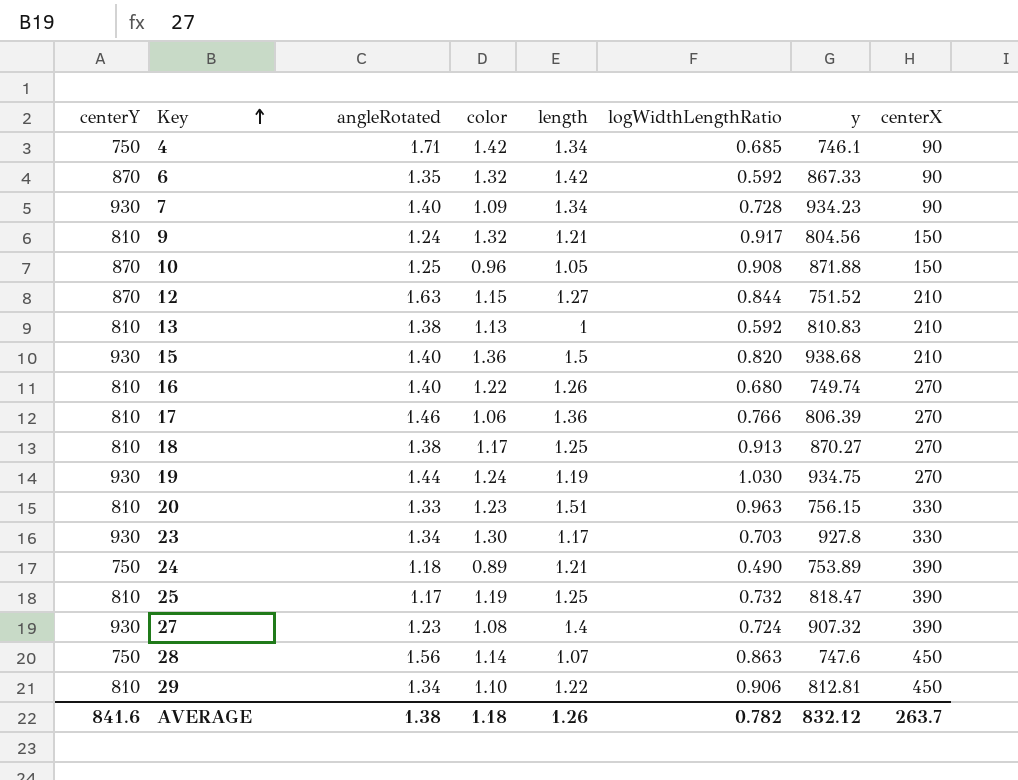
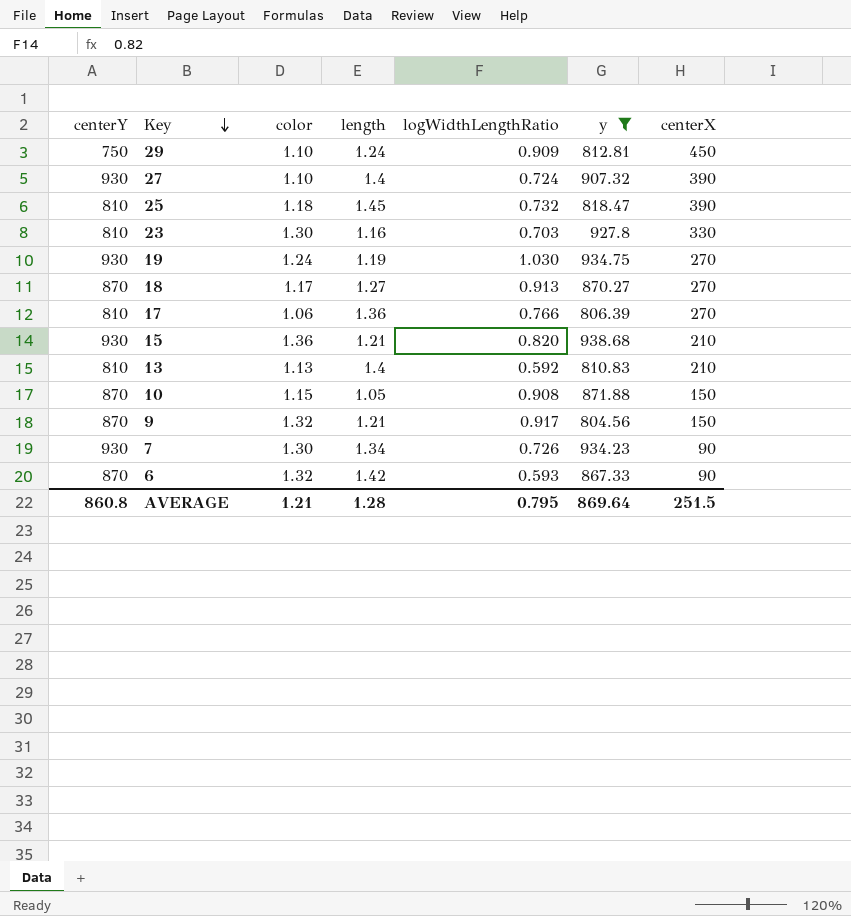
filter: none -> y >= 804.56
row order: Key ascending -> Key descending
column angleRotated | position: 3 -> none
29 | centerY: 810 -> 750
29 | length: 1.22 -> 1.24
29 | logWidthLengthRatio: 0.906 -> 0.909
27 | color: 1.08 -> 1.10
25 | color: 1.19 -> 1.18
25 | length: 1.25 -> 1.45
23 | centerY: 930 -> 810
23 | length: 1.17 -> 1.16
18 | centerY: 810 -> 870
18 | length: 1.25 -> 1.27
15 | length: 1.5 -> 1.21
13 | length: 1 -> 1.4
10 | color: 0.96 -> 1.15
9 | centerY: 810 -> 870
7 | color: 1.09 -> 1.30
7 | logWidthLengthRatio: 0.728 -> 0.726
6 | logWidthLengthRatio: 0.592 -> 0.593
AVERAGE | centerY: 841.6 -> 860.8
AVERAGE | color: 1.18 -> 1.21
AVERAGE | length: 1.26 -> 1.28
AVERAGE | logWidthLengthRatio: 0.782 -> 0.795
AVERAGE | y: 832.12 -> 869.64
AVERAGE | centerX: 263.7 -> 251.5

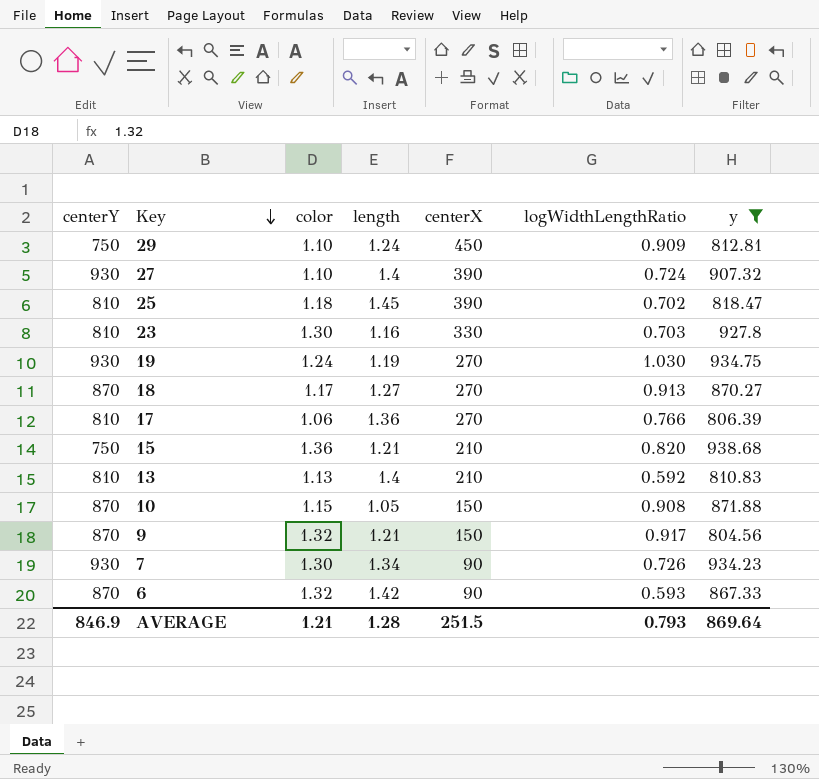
column centerX | position: 7 -> 5
25 | logWidthLengthRatio: 0.732 -> 0.702
15 | centerY: 930 -> 750
AVERAGE | centerY: 860.8 -> 846.9
AVERAGE | logWidthLengthRatio: 0.795 -> 0.793

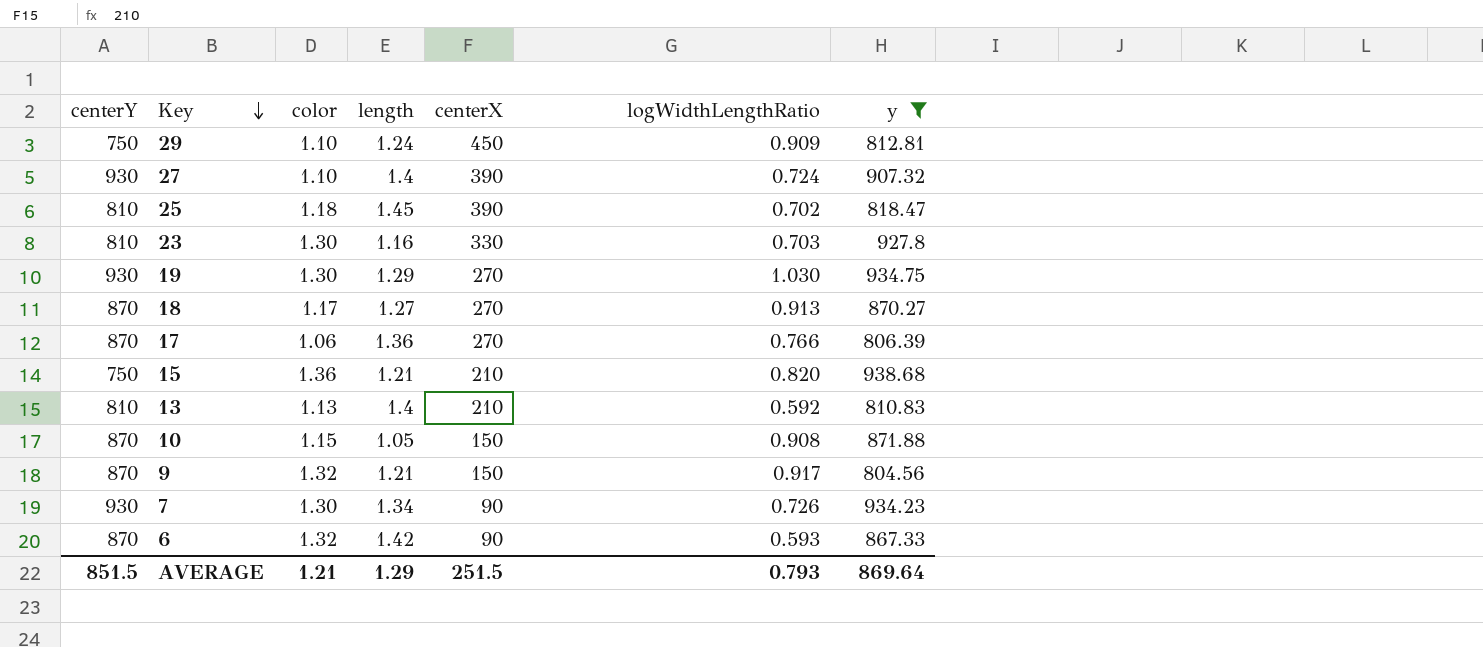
19 | color: 1.24 -> 1.30
19 | length: 1.19 -> 1.29
17 | centerY: 810 -> 870
AVERAGE | centerY: 846.9 -> 851.5
AVERAGE | length: 1.28 -> 1.29

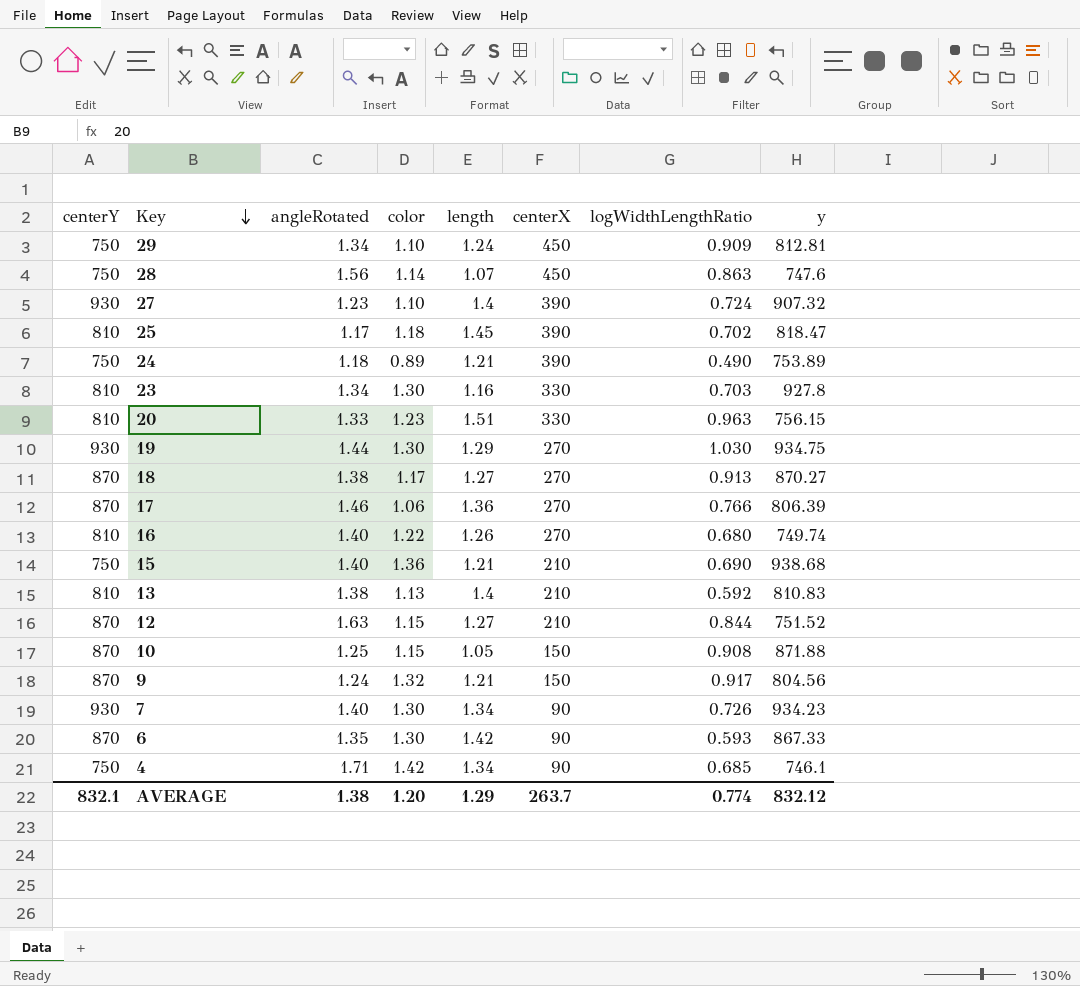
filter: y >= 804.56 -> none
column angleRotated | position: none -> 3
15 | logWidthLengthRatio: 0.820 -> 0.690
6 | color: 1.32 -> 1.30
AVERAGE | centerY: 851.5 -> 832.1
AVERAGE | color: 1.21 -> 1.20
AVERAGE | centerX: 251.5 -> 263.7
AVERAGE | logWidthLengthRatio: 0.793 -> 0.774
AVERAGE | y: 869.64 -> 832.12

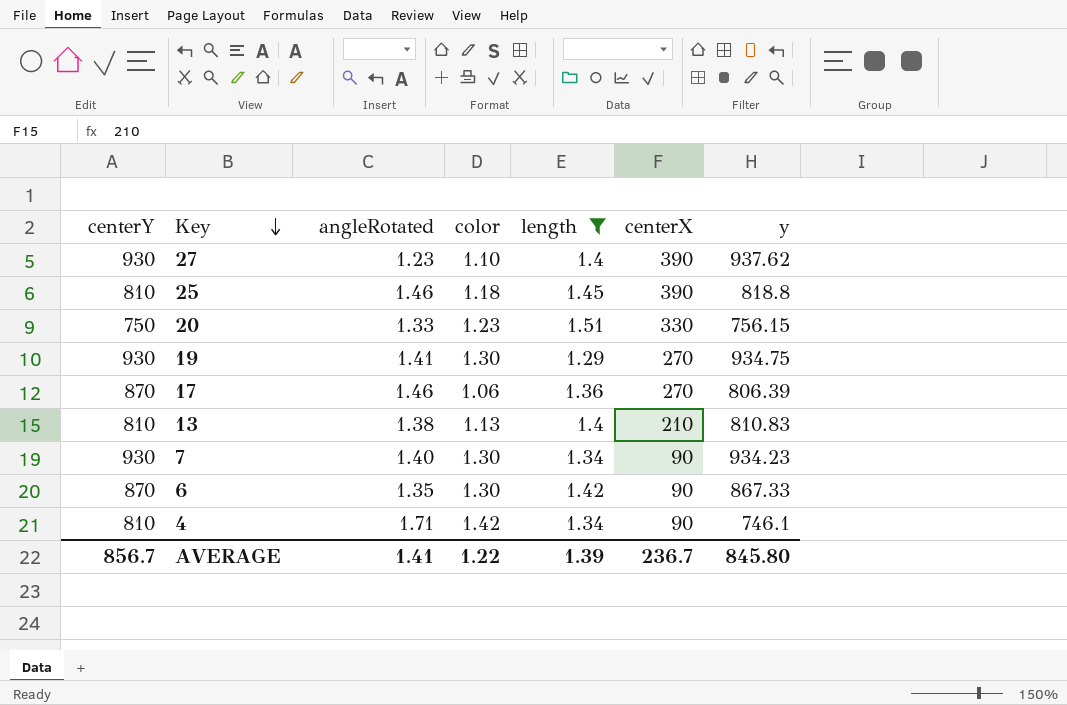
filter: none -> length >= 1.29
column logWidthLengthRatio | position: 7 -> none
27 | y: 907.32 -> 937.62
25 | angleRotated: 1.17 -> 1.46
25 | y: 818.47 -> 818.8
20 | centerY: 810 -> 750
19 | angleRotated: 1.44 -> 1.41
4 | centerY: 750 -> 810
AVERAGE | centerY: 832.1 -> 856.7
AVERAGE | angleRotated: 1.38 -> 1.41
AVERAGE | color: 1.20 -> 1.22
AVERAGE | length: 1.29 -> 1.39
AVERAGE | centerX: 263.7 -> 236.7
AVERAGE | y: 832.12 -> 845.80

